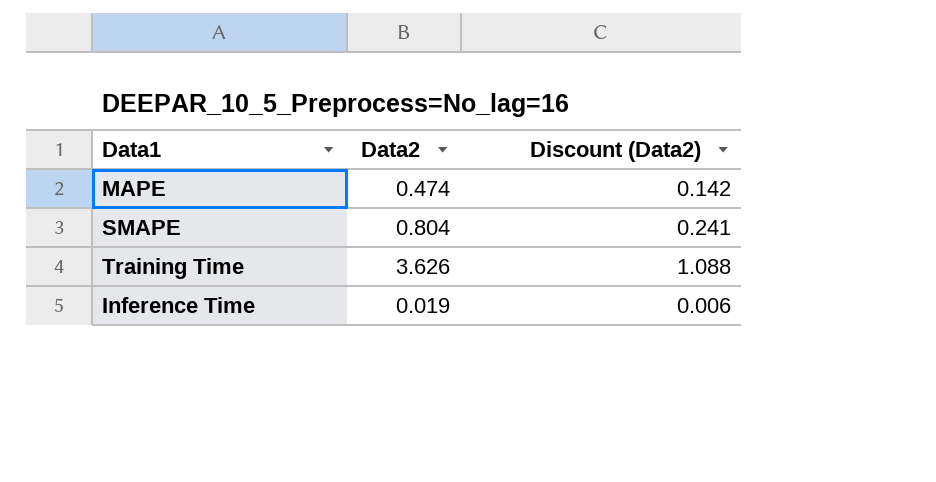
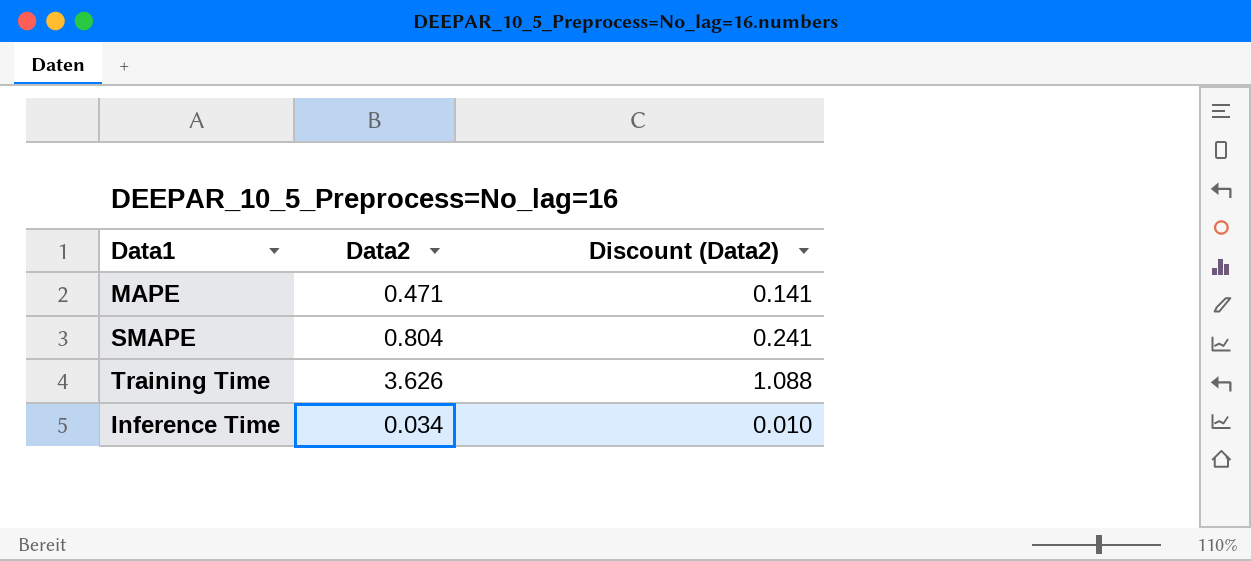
MAPE | Data2: 0.474 -> 0.471
MAPE | Discount (Data2): 0.142 -> 0.141
Inference Time | Data2: 0.019 -> 0.034
Inference Time | Discount (Data2): 0.006 -> 0.010

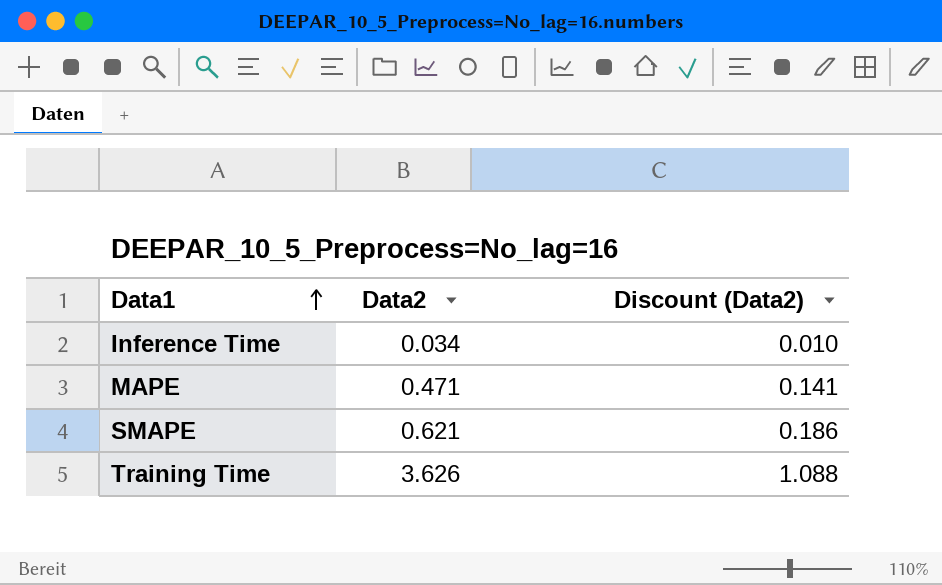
row order: none -> Data1 ascending
SMAPE | Data2: 0.804 -> 0.621
SMAPE | Discount (Data2): 0.241 -> 0.186

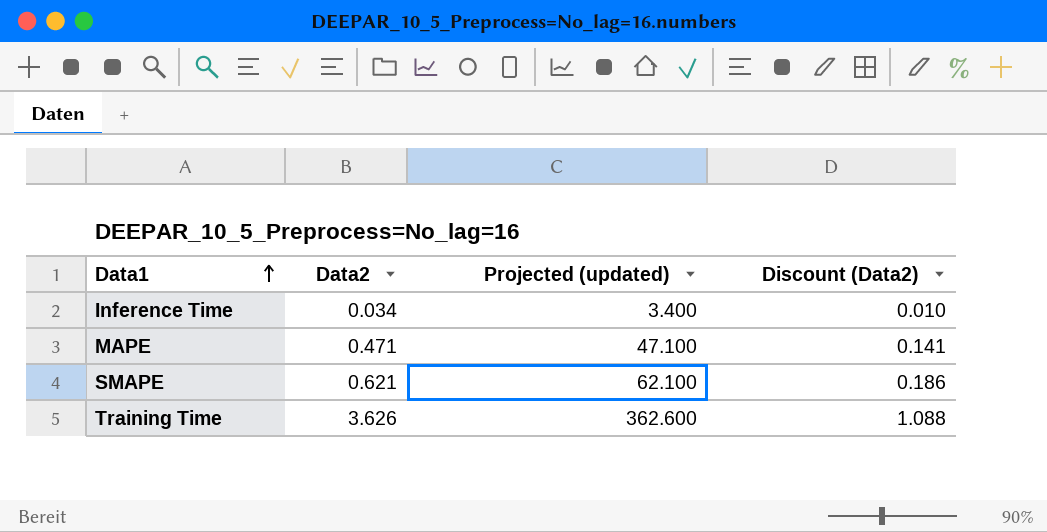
column Projected (updated) | formula: none -> [Data2] * 100

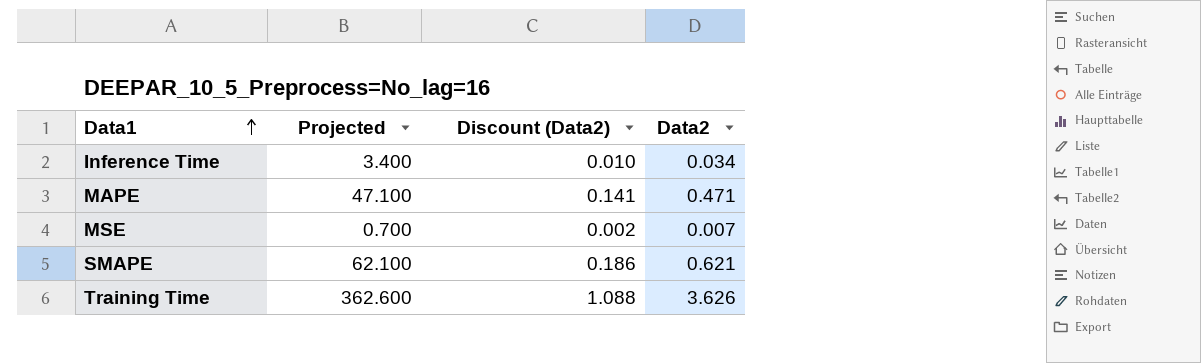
column name: Projected (updated) -> Projected
column Data2 | position: 2 -> 4
row MSE: none -> 0.700 | 0.002 | 0.007

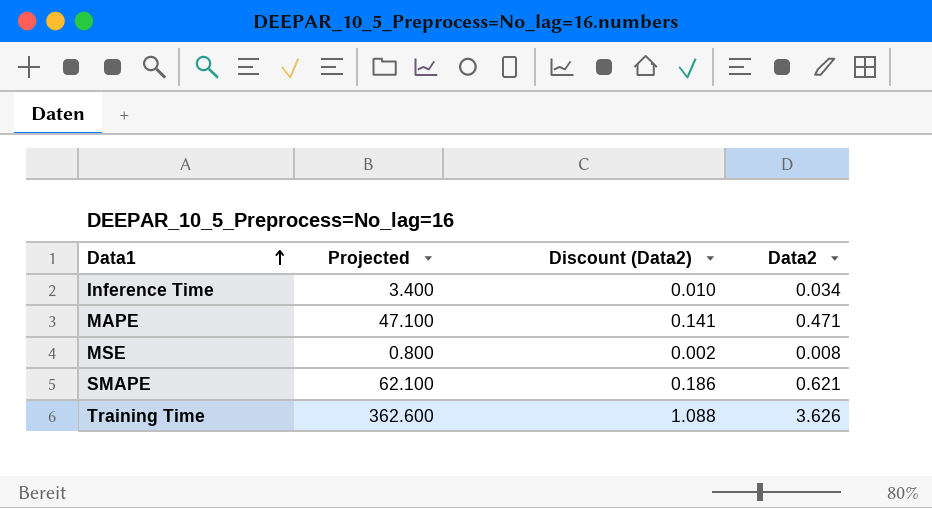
MSE | Projected: 0.700 -> 0.800
MSE | Data2: 0.007 -> 0.008

